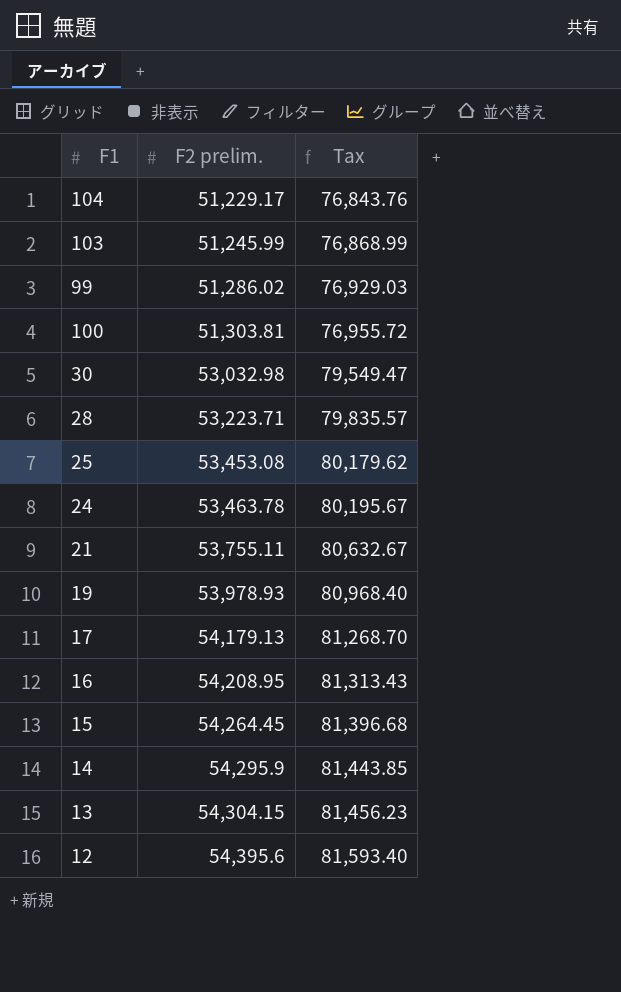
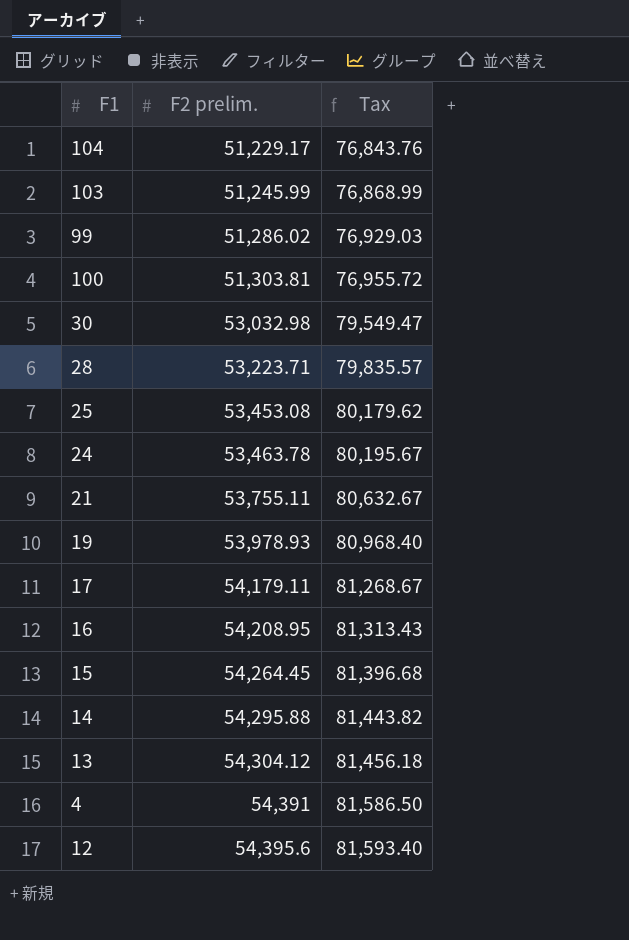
17 | F2 prelim.: 54,179.13 -> 54,179.11
17 | Tax: 81,268.70 -> 81,268.67
14 | F2 prelim.: 54,295.9 -> 54,295.88
14 | Tax: 81,443.85 -> 81,443.82
13 | F2 prelim.: 54,304.15 -> 54,304.12
13 | Tax: 81,456.23 -> 81,456.18
row 4: none -> 54,391 | 81,586.50

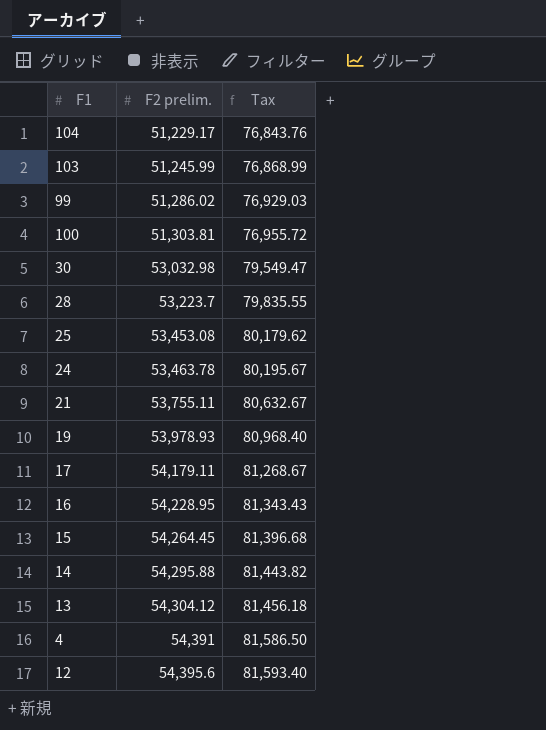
28 | F2 prelim.: 53,223.71 -> 53,223.7
28 | Tax: 79,835.57 -> 79,835.55
16 | F2 prelim.: 54,208.95 -> 54,228.95
16 | Tax: 81,313.43 -> 81,343.43

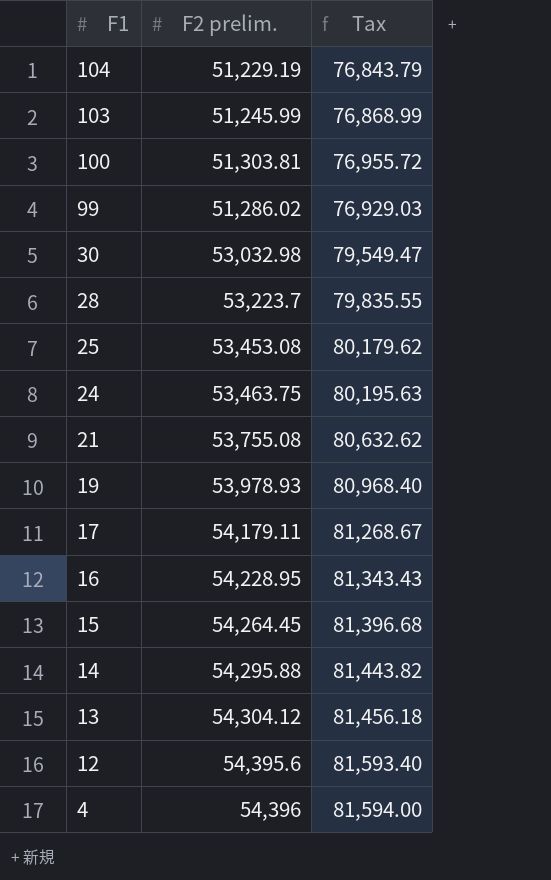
row order: F2 prelim. ascending -> F1 descending
104 | F2 prelim.: 51,229.17 -> 51,229.19
104 | Tax: 76,843.76 -> 76,843.79
24 | F2 prelim.: 53,463.78 -> 53,463.75
24 | Tax: 80,195.67 -> 80,195.63
21 | F2 prelim.: 53,755.11 -> 53,755.08
21 | Tax: 80,632.67 -> 80,632.62
4 | F2 prelim.: 54,391 -> 54,396
4 | Tax: 81,586.50 -> 81,594.00

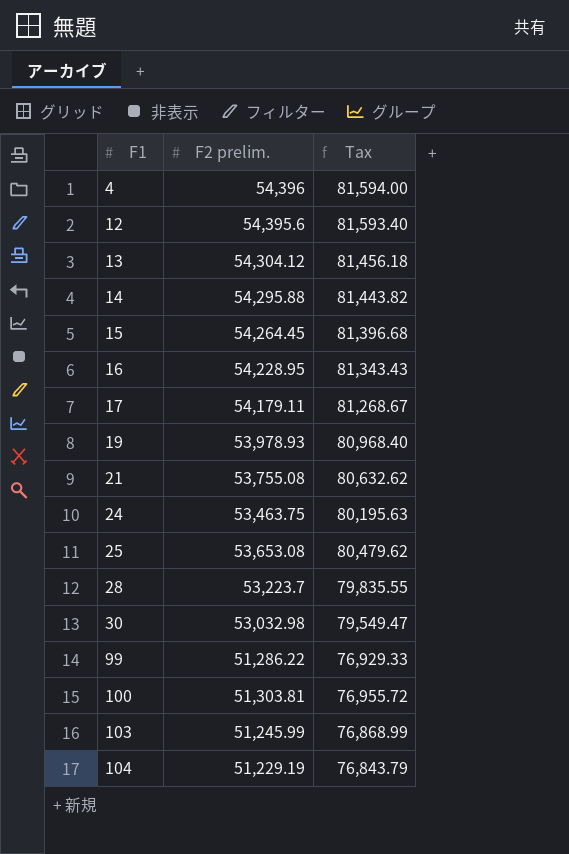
row order: F1 descending -> F1 ascending
25 | F2 prelim.: 53,453.08 -> 53,653.08
25 | Tax: 80,179.62 -> 80,479.62
99 | F2 prelim.: 51,286.02 -> 51,286.22
99 | Tax: 76,929.03 -> 76,929.33

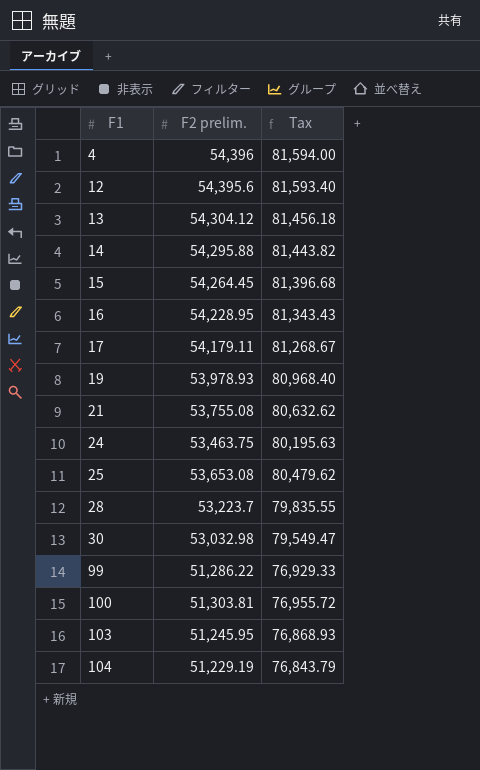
103 | F2 prelim.: 51,245.99 -> 51,245.95
103 | Tax: 76,868.99 -> 76,868.93

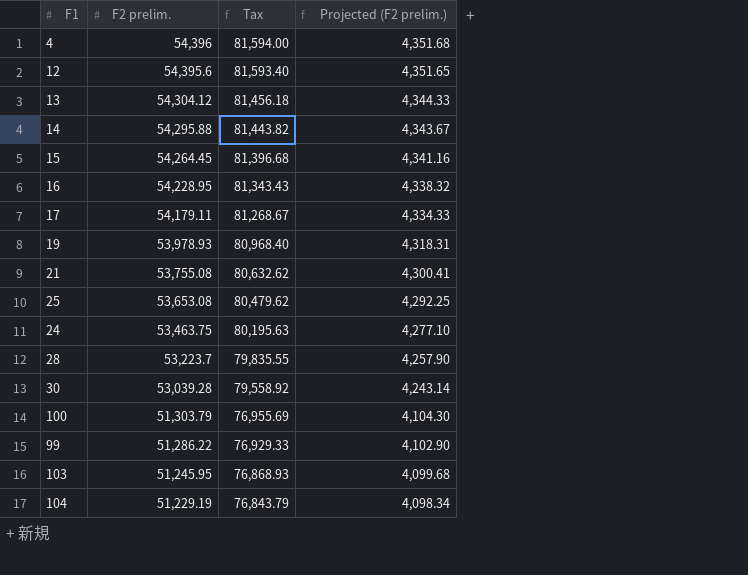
row order: F1 ascending -> F2 prelim. descending
column Projected (F2 prelim.) | formula: none -> [F2 prelim.] * 0.08
30 | F2 prelim.: 53,032.98 -> 53,039.28
30 | Tax: 79,549.47 -> 79,558.92
100 | F2 prelim.: 51,303.81 -> 51,303.79
100 | Tax: 76,955.72 -> 76,955.69

